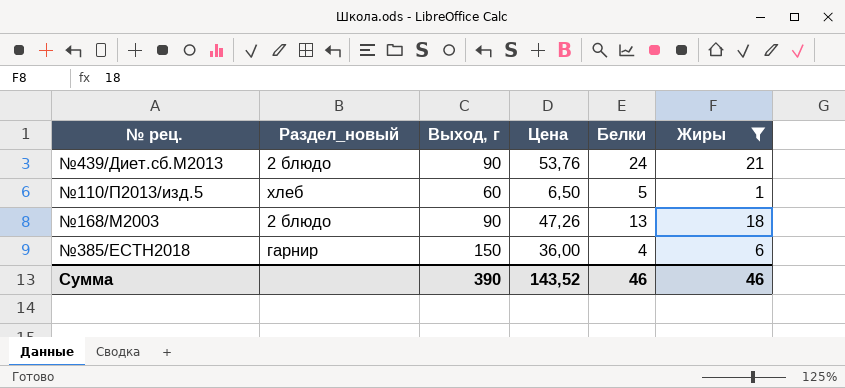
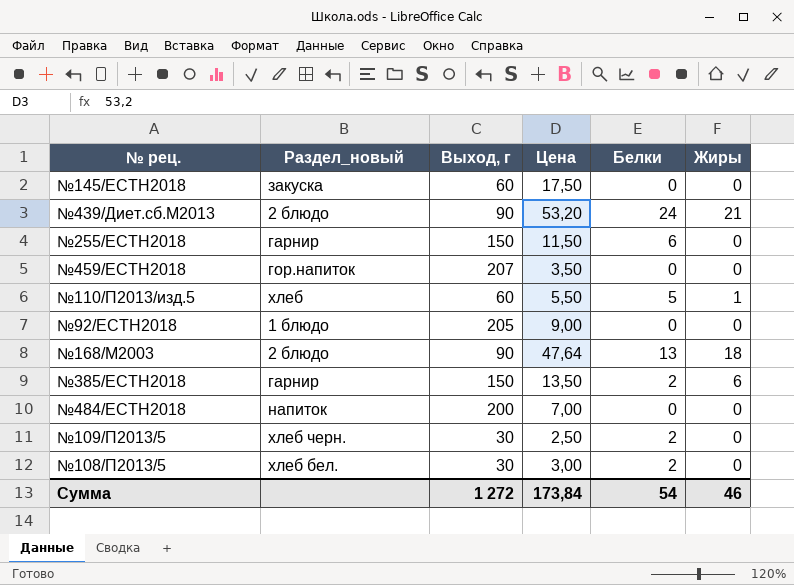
filter: Жиры != 0 -> none
№439/Диет.сб.М2013 | Цена: 53,76 -> 53,20
№110/П2013/изд.5 | Цена: 6,50 -> 5,50
№168/М2003 | Цена: 47,26 -> 47,64
№385/ЕСТН2018 | Цена: 36,00 -> 13,50
№385/ЕСТН2018 | Белки: 4 -> 2
Сумма | Выход, г: 390 -> 1 272
Сумма | Цена: 143,52 -> 173,84
Сумма | Белки: 46 -> 54

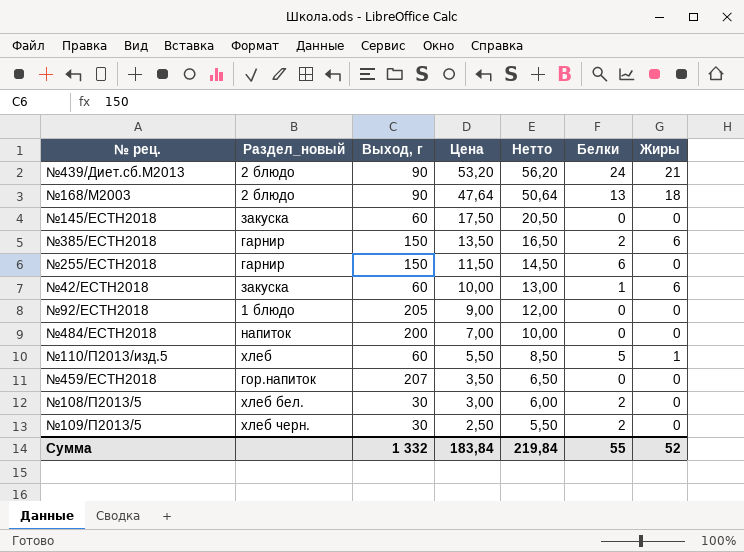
row order: none -> Цена descending
column Нетто | formula: none -> [Цена] + 3
row №42/ЕСТН2018: none -> закуска | 60 | 10,00 | 13,00 | 1 | 6
Сумма | Выход, г: 1 272 -> 1 332
Сумма | Цена: 173,84 -> 183,84
Сумма | Белки: 54 -> 55
Сумма | Жиры: 46 -> 52

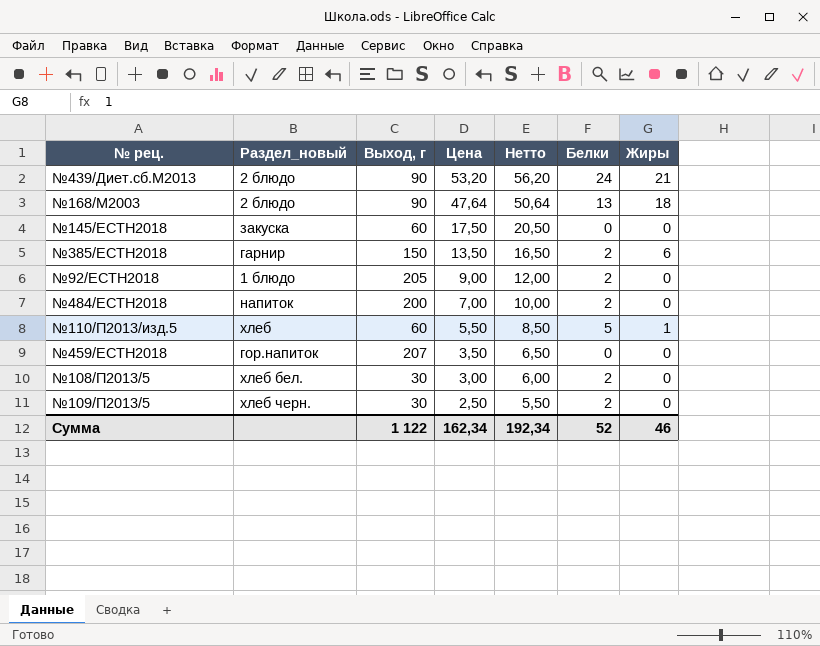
row №255/ЕСТН2018: гарнир | 150 | 11,50 | 14,50 | 6 | 0 -> none
row №42/ЕСТН2018: закуска | 60 | 10,00 | 13,00 | 1 | 6 -> none
№92/ЕСТН2018 | Белки: 0 -> 2
№484/ЕСТН2018 | Белки: 0 -> 2
Сумма | Выход, г: 1 332 -> 1 122
Сумма | Цена: 183,84 -> 162,34
Сумма | Нетто: 219,84 -> 192,34
Сумма | Белки: 55 -> 52
Сумма | Жиры: 52 -> 46

